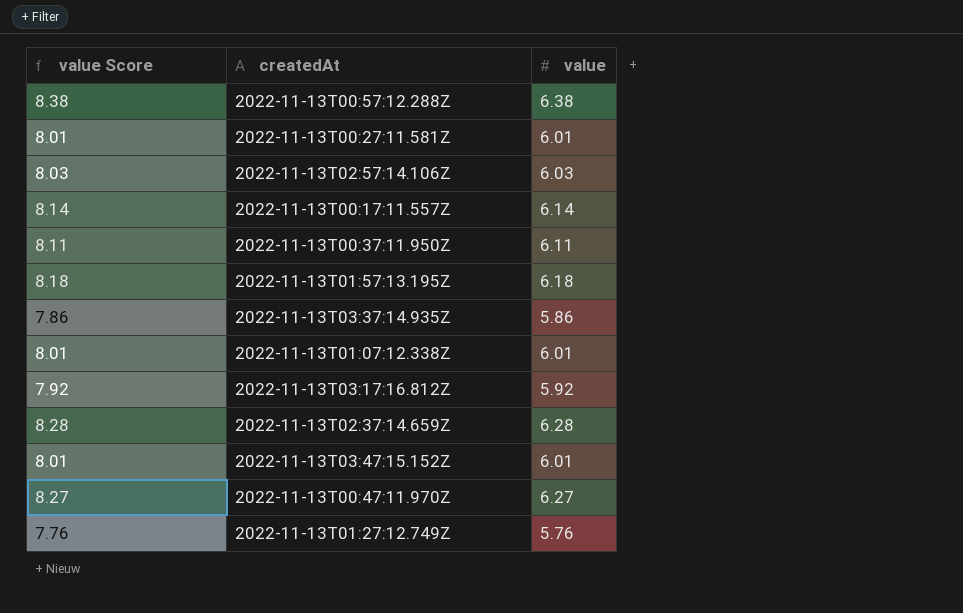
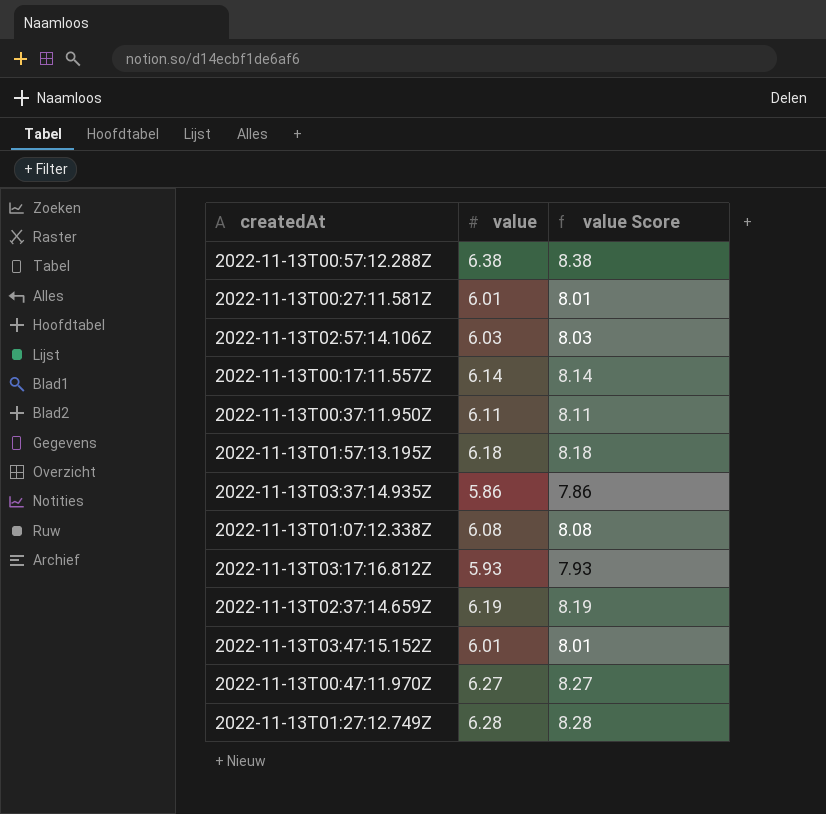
column value Score | position: 1 -> 3
2022-11-13T01:07:12.338Z | value: 6.01 -> 6.08
2022-11-13T01:07:12.338Z | value Score: 8.01 -> 8.08
2022-11-13T03:17:16.812Z | value: 5.92 -> 5.93
2022-11-13T03:17:16.812Z | value Score: 7.92 -> 7.93
2022-11-13T02:37:14.659Z | value: 6.28 -> 6.19
2022-11-13T02:37:14.659Z | value Score: 8.28 -> 8.19
2022-11-13T01:27:12.749Z | value: 5.76 -> 6.28
2022-11-13T01:27:12.749Z | value Score: 7.76 -> 8.28

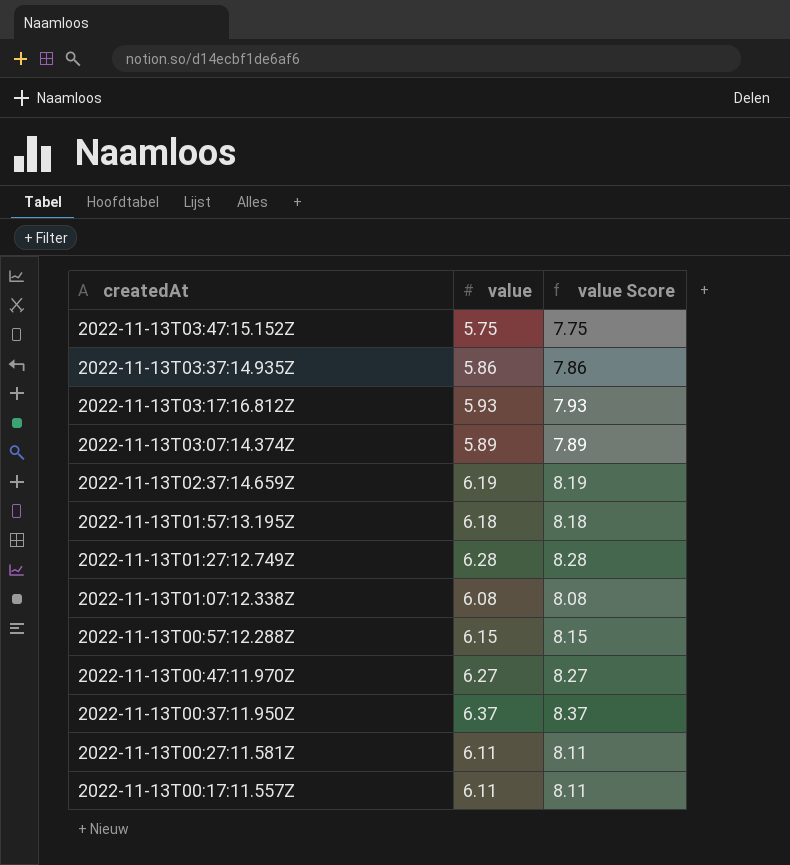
row order: none -> createdAt descending
row 2022-11-13T02:57:14.106Z: 6.03 | 8.03 -> none
2022-11-13T03:47:15.152Z | value: 6.01 -> 5.75
2022-11-13T03:47:15.152Z | value Score: 8.01 -> 7.75
row 2022-11-13T03:07:14.374Z: none -> 5.89 | 7.89
2022-11-13T00:57:12.288Z | value: 6.38 -> 6.15
2022-11-13T00:57:12.288Z | value Score: 8.38 -> 8.15
2022-11-13T00:37:11.950Z | value: 6.11 -> 6.37
2022-11-13T00:37:11.950Z | value Score: 8.11 -> 8.37
2022-11-13T00:27:11.581Z | value: 6.01 -> 6.11
2022-11-13T00:27:11.581Z | value Score: 8.01 -> 8.11
2022-11-13T00:17:11.557Z | value: 6.14 -> 6.11
2022-11-13T00:17:11.557Z | value Score: 8.14 -> 8.11

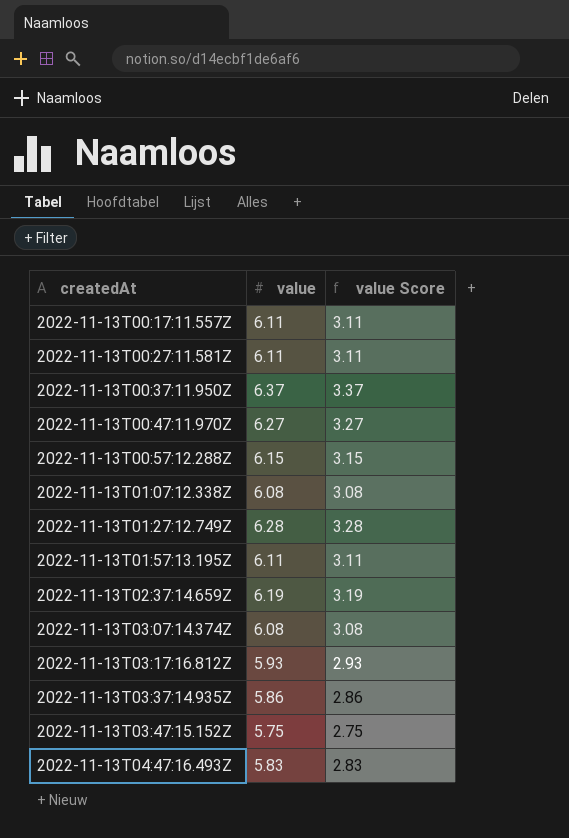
row order: createdAt descending -> createdAt ascending
column value Score | formula: [value] + 2 -> [value] - 3
2022-11-13T01:57:13.195Z | value: 6.18 -> 6.11
2022-11-13T03:07:14.374Z | value: 5.89 -> 6.08
row 2022-11-13T04:47:16.493Z: none -> 5.83 | 2.83

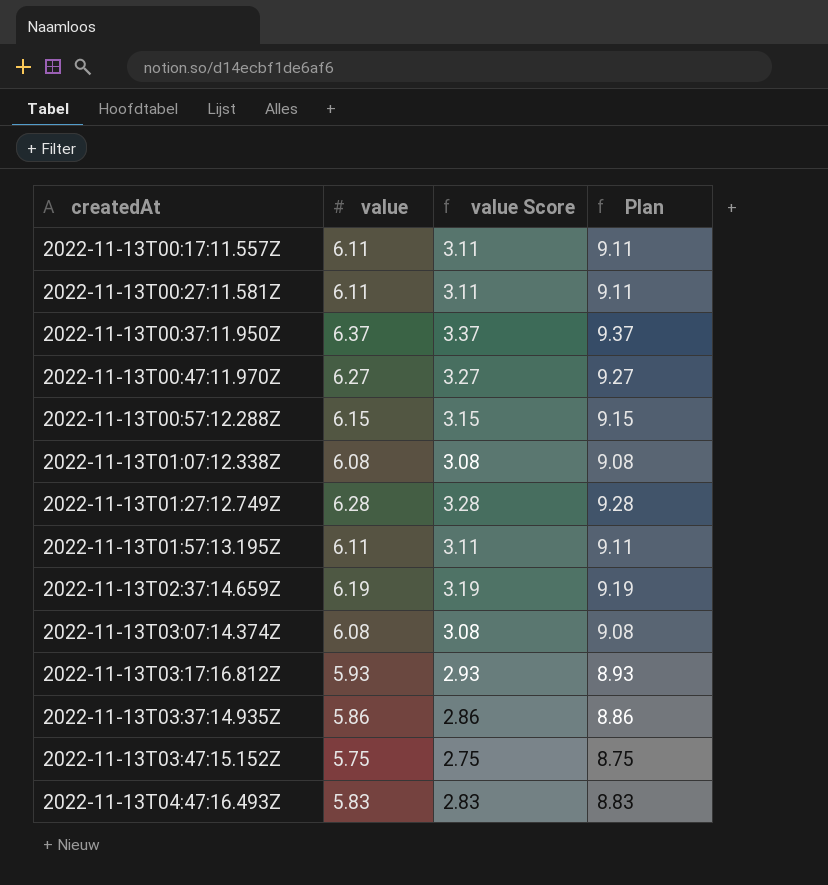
column Plan | formula: none -> [value] + 3

